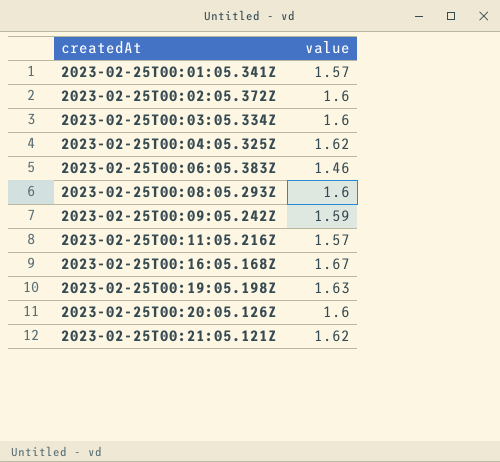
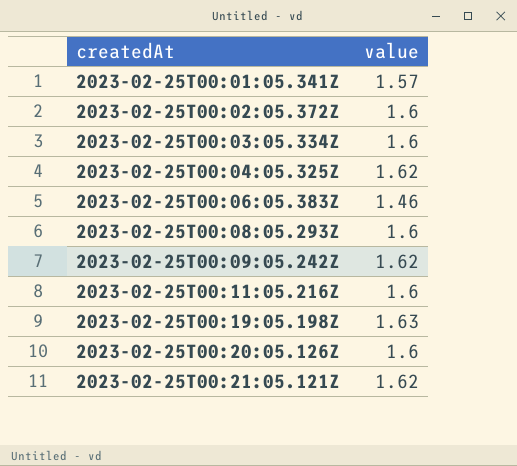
row 2023-02-25T00:16:05.168Z: 1.67 -> none
2023-02-25T00:09:05.242Z | value: 1.59 -> 1.62
2023-02-25T00:11:05.216Z | value: 1.57 -> 1.6

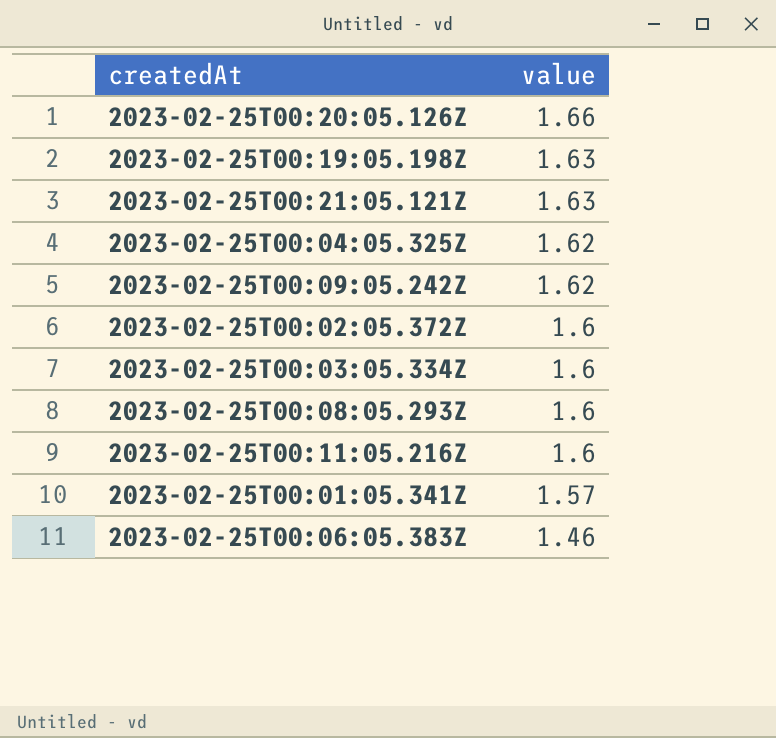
row order: createdAt ascending -> value descending
2023-02-25T00:20:05.126Z | value: 1.6 -> 1.66
2023-02-25T00:21:05.121Z | value: 1.62 -> 1.63

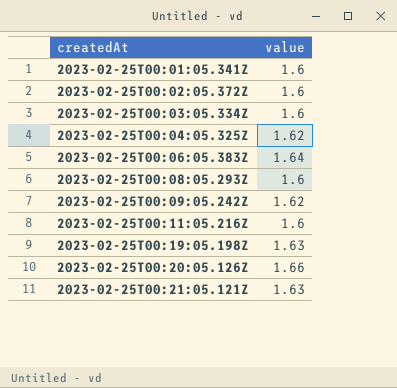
row order: value descending -> createdAt ascending
2023-02-25T00:01:05.341Z | value: 1.57 -> 1.6
2023-02-25T00:06:05.383Z | value: 1.46 -> 1.64

